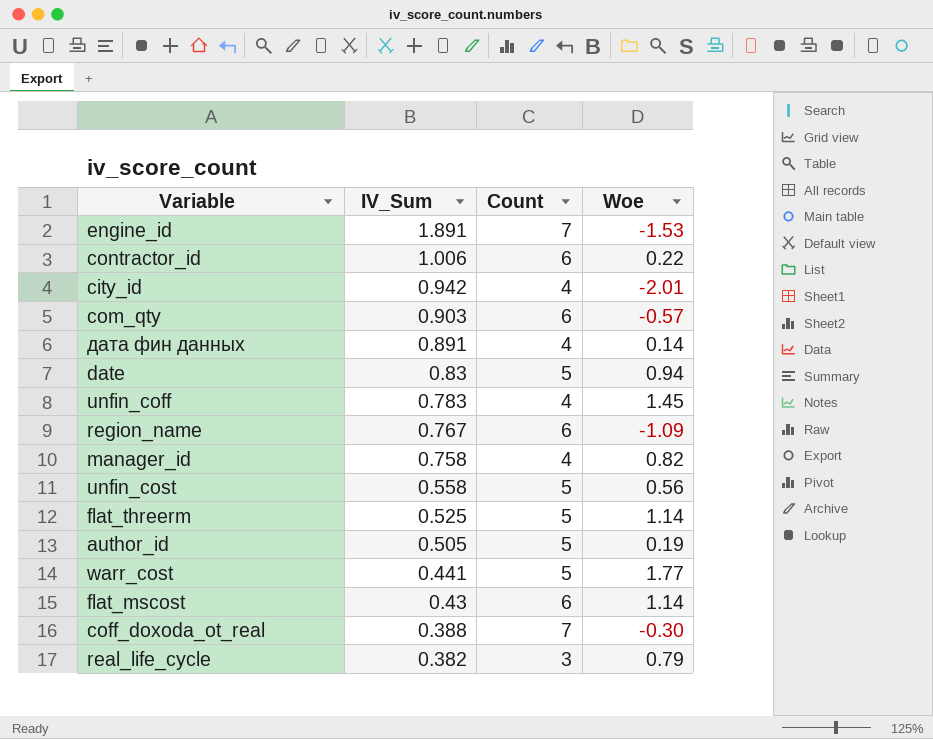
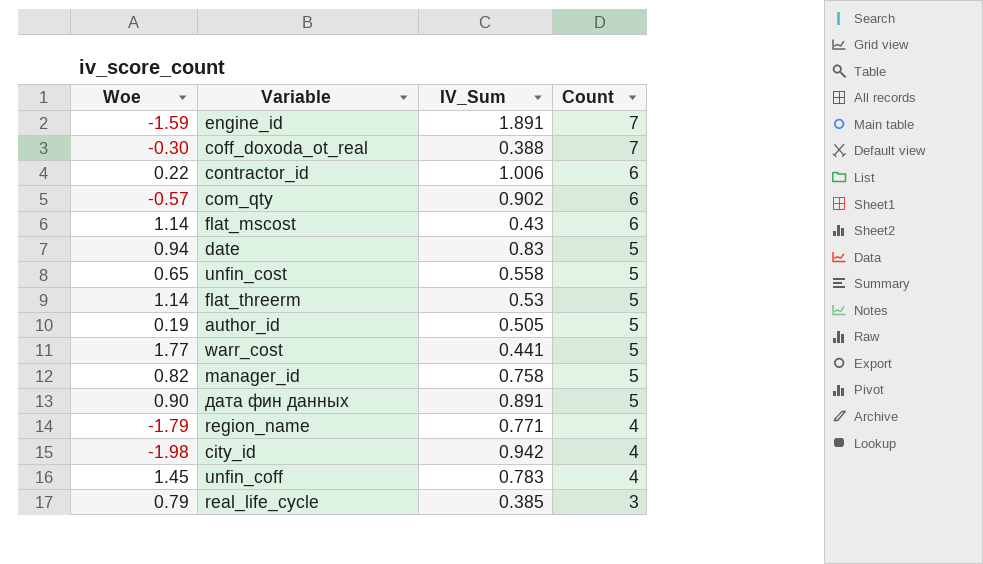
row order: IV_Sum descending -> Count descending
column Woe | position: 4 -> 1
engine_id | Woe: -1.53 -> -1.59
com_qty | IV_Sum: 0.903 -> 0.902
unfin_cost | Woe: 0.56 -> 0.65
flat_threerm | IV_Sum: 0.525 -> 0.53
manager_id | Count: 4 -> 5
дата фин данных | Woe: 0.14 -> 0.90
дата фин данных | Count: 4 -> 5
region_name | Woe: -1.09 -> -1.79
region_name | IV_Sum: 0.767 -> 0.771
region_name | Count: 6 -> 4
city_id | Woe: -2.01 -> -1.98
real_life_cycle | IV_Sum: 0.382 -> 0.385

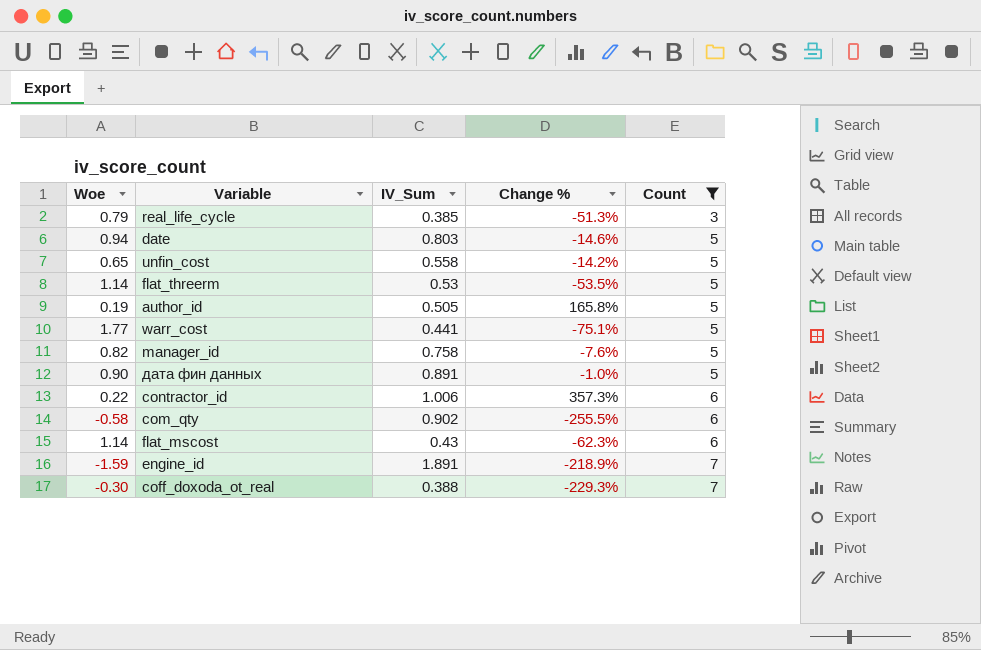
filter: none -> Count != 4
row order: Count descending -> Count ascending
column Change % | formula: none -> ([IV_Sum] - [Woe]) / [Woe]
date | IV_Sum: 0.83 -> 0.803
com_qty | Woe: -0.57 -> -0.58

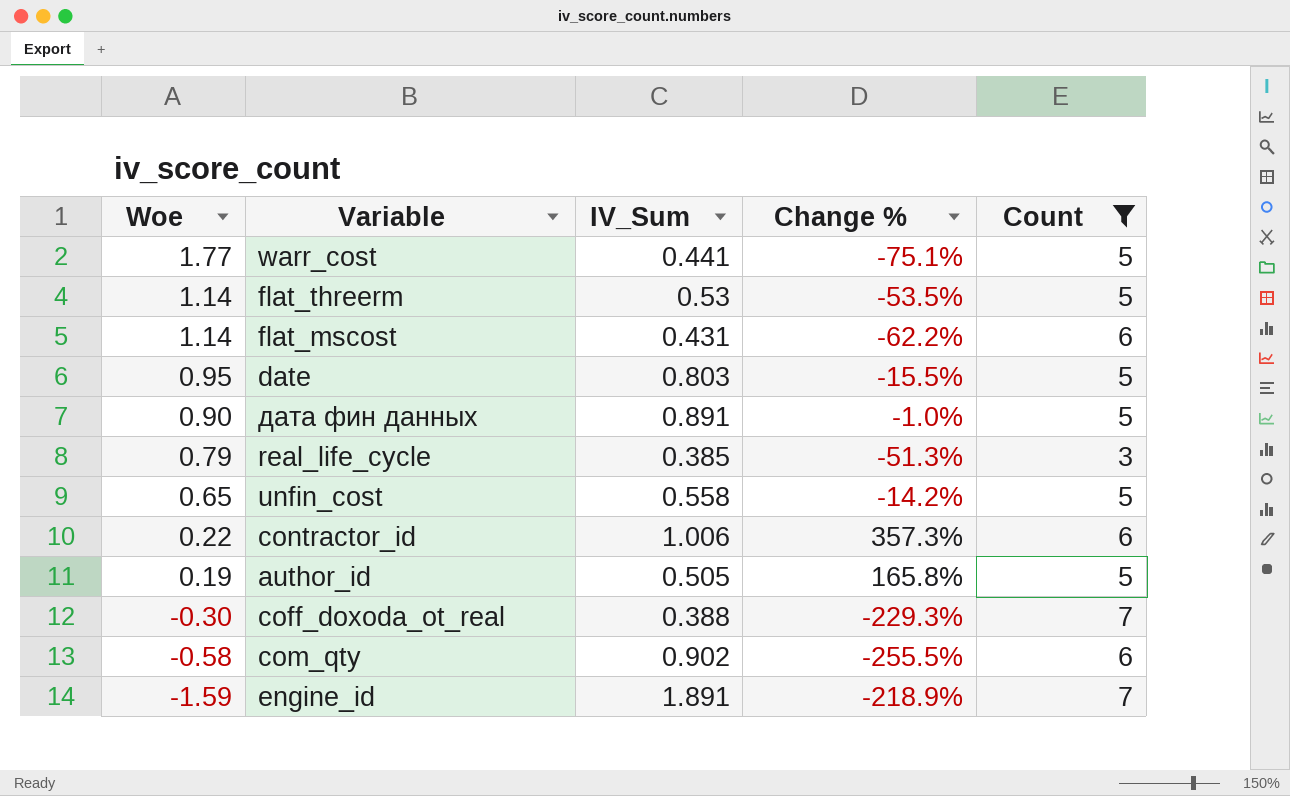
row order: Count ascending -> Woe descending
row manager_id: 0.82 | 0.758 | -7.6% | 5 -> none
flat_mscost | IV_Sum: 0.43 -> 0.431
flat_mscost | Change %: -62.3% -> -62.2%
date | Woe: 0.94 -> 0.95
date | Change %: -14.6% -> -15.5%

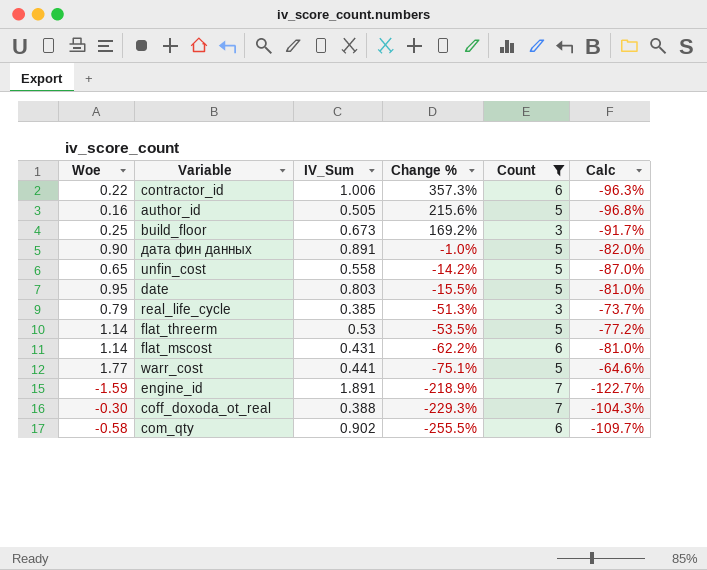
row order: Woe descending -> Change % descending
column Calc | formula: none -> ([Woe] - [Count]) / [Count]
author_id | Woe: 0.19 -> 0.16
author_id | Change %: 165.8% -> 215.6%
row build_floor: none -> 0.25 | 0.673 | 169.2% | 3 | -91.7%

